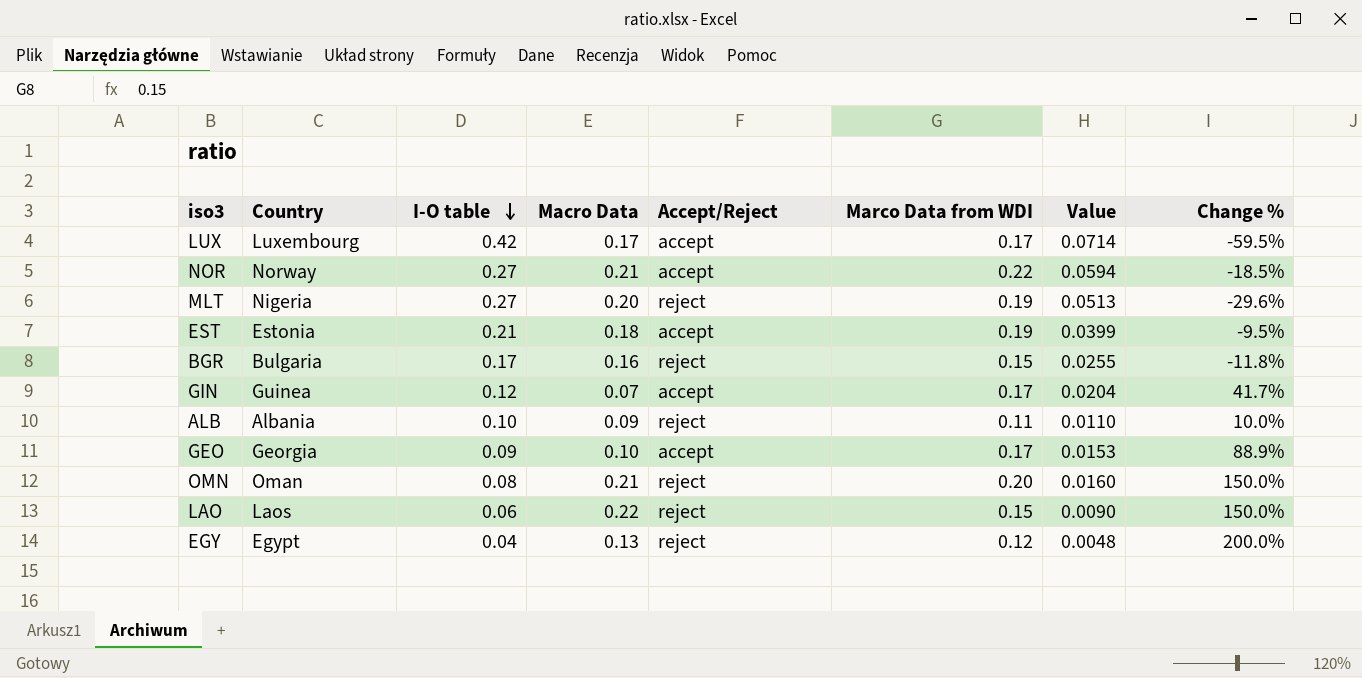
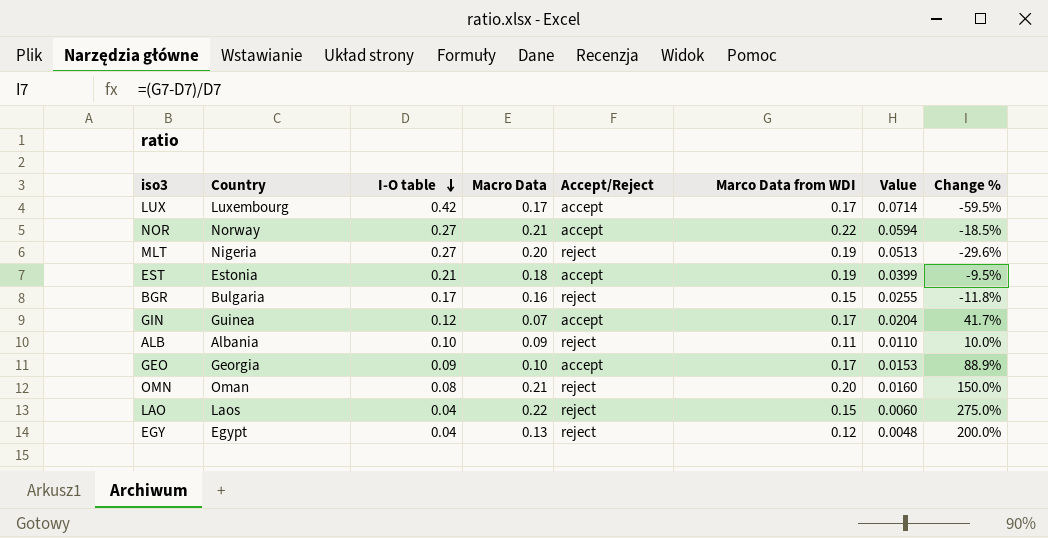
LAO | I-O table: 0.06 -> 0.04
LAO | Value: 0.0090 -> 0.0060
LAO | Change %: 150.0% -> 275.0%

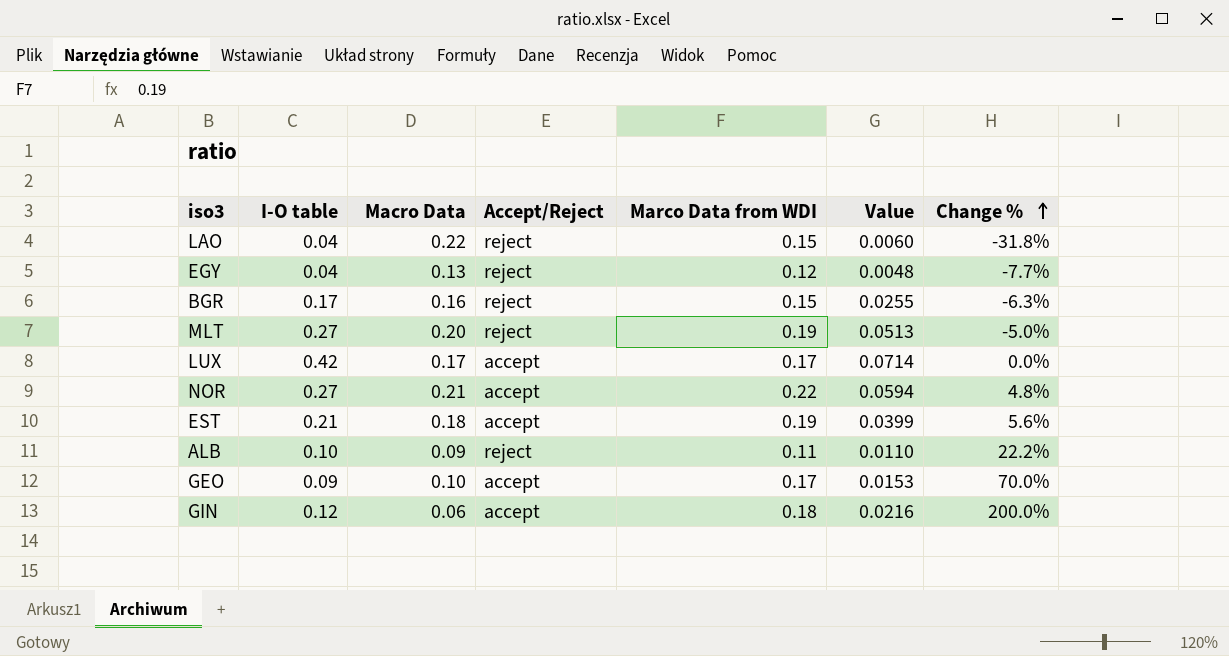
row order: I-O table descending -> Change % ascending
column Country | position: 2 -> none
column Change % | formula: ([Marco Data from WDI] - [I-O table]) / [I-O table] -> ([Marco Data from WDI] - [Macro Data]) / [Macro Data]
row OMN: Oman | 0.08 | 0.21 | reject | 0.20 | 0.0160 | 150.0% -> none
GIN | Macro Data: 0.07 -> 0.06
GIN | Marco Data from WDI: 0.17 -> 0.18
GIN | Value: 0.0204 -> 0.0216

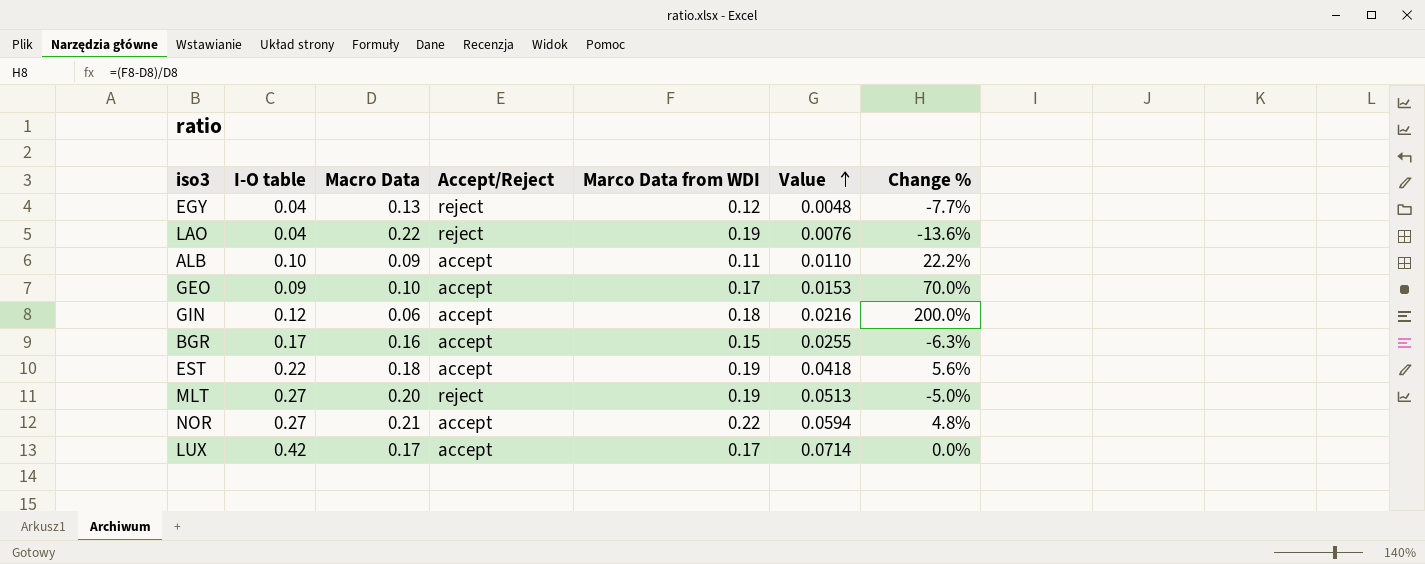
row order: Change % ascending -> Value ascending
LAO | Marco Data from WDI: 0.15 -> 0.19
LAO | Value: 0.0060 -> 0.0076
LAO | Change %: -31.8% -> -13.6%
ALB | Accept/Reject: reject -> accept
BGR | Accept/Reject: reject -> accept
EST | I-O table: 0.21 -> 0.22
EST | Value: 0.0399 -> 0.0418

